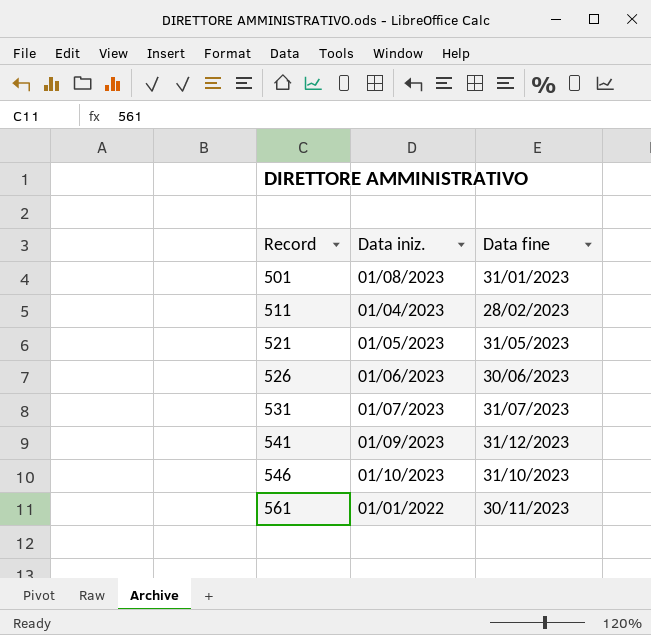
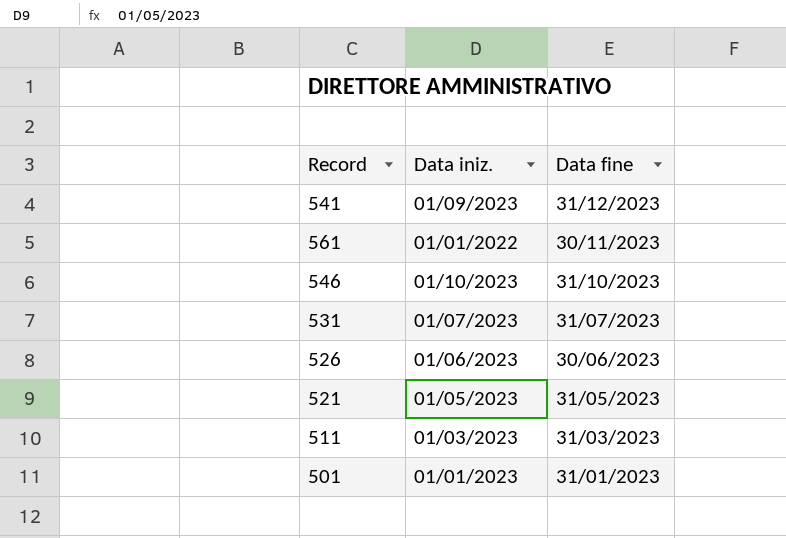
row order: Record ascending -> Data fine descending
511 | Data iniz.: 01/04/2023 -> 01/03/2023
511 | Data fine: 28/02/2023 -> 31/03/2023
501 | Data iniz.: 01/08/2023 -> 01/01/2023

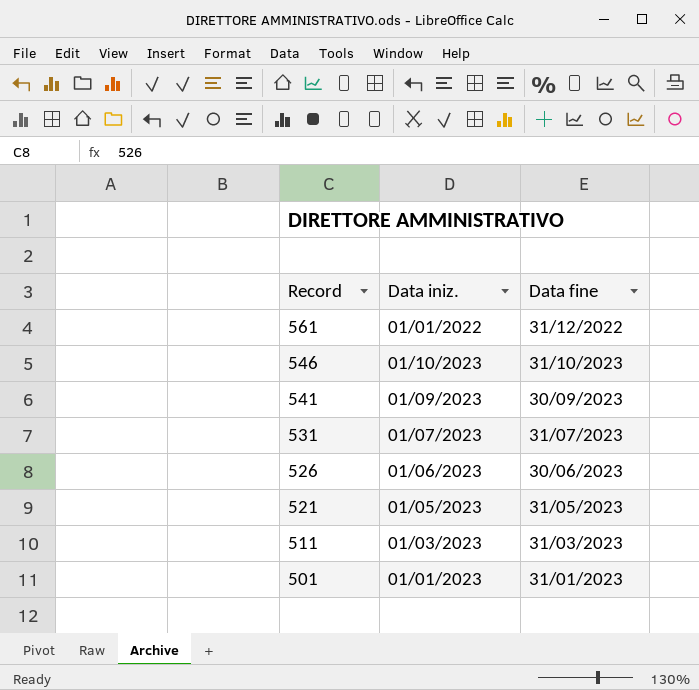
row order: Data fine descending -> Record descending
561 | Data fine: 30/11/2023 -> 31/12/2022
541 | Data fine: 31/12/2023 -> 30/09/2023

